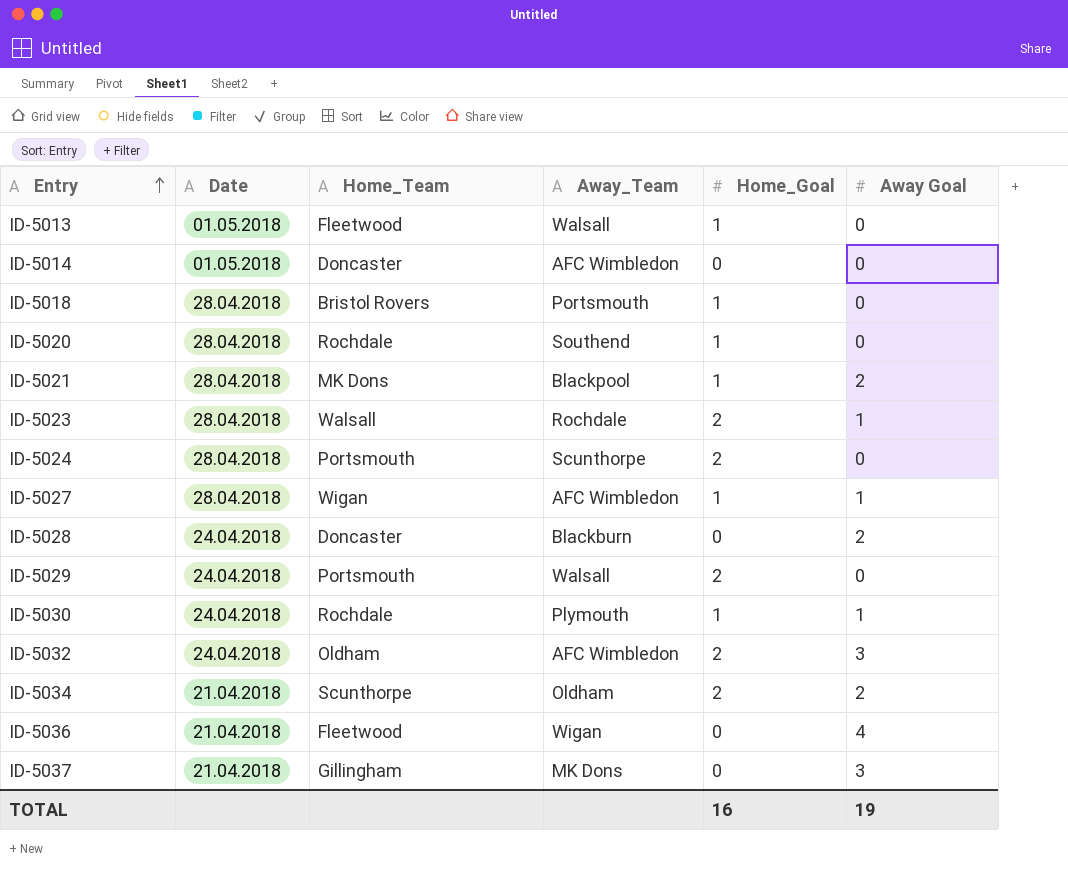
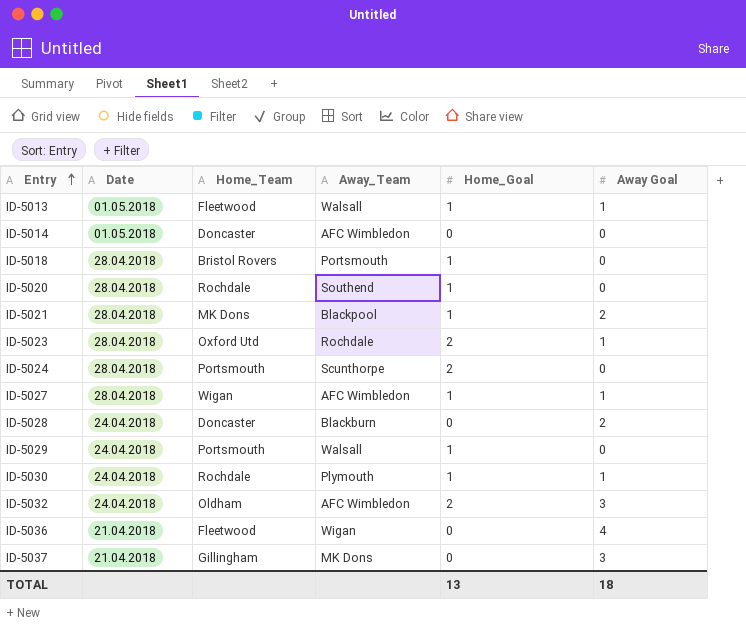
row ID-5034: 21.04.2018 | Scunthorpe | Oldham | 2 | 2 -> none
ID-5013 | Away Goal: 0 -> 1
ID-5023 | Home_Team: Walsall -> Oxford Utd
ID-5029 | Home_Goal: 2 -> 1
TOTAL | Home_Goal: 16 -> 13
TOTAL | Away Goal: 19 -> 18

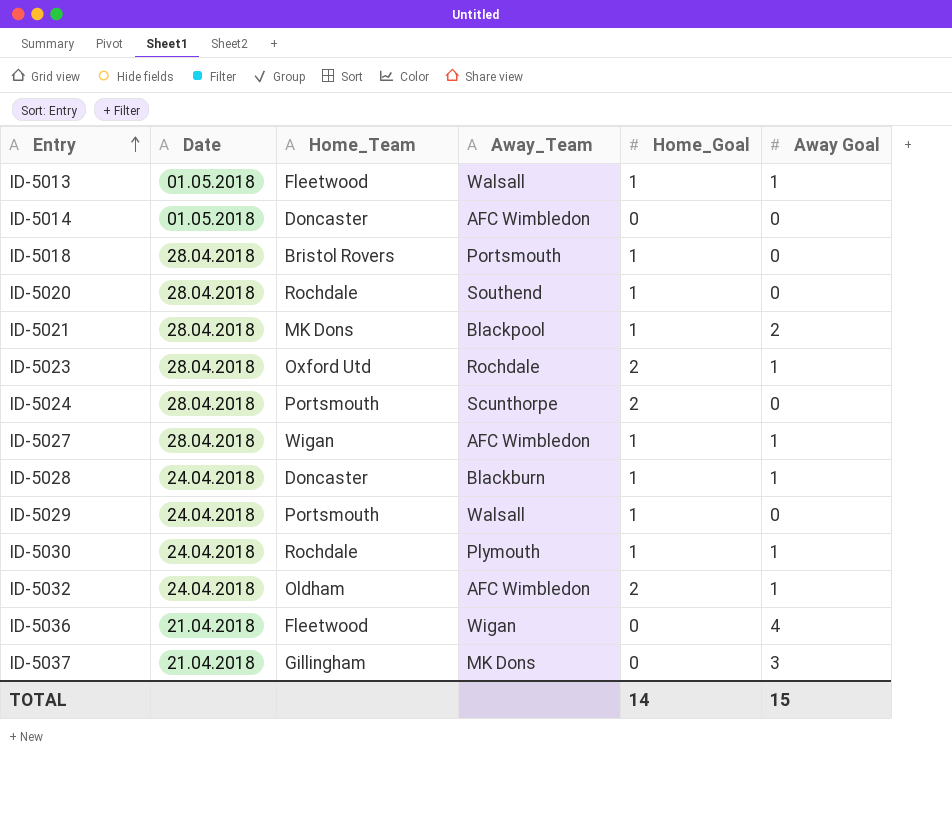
ID-5028 | Home_Goal: 0 -> 1
ID-5028 | Away Goal: 2 -> 1
ID-5032 | Away Goal: 3 -> 1
TOTAL | Home_Goal: 13 -> 14
TOTAL | Away Goal: 18 -> 15

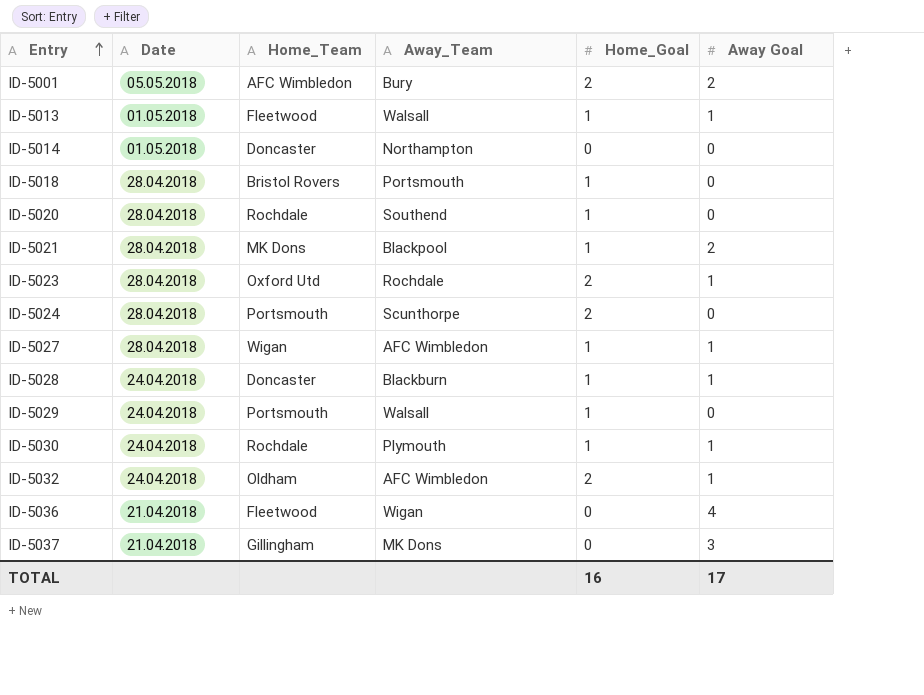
row ID-5001: none -> 05.05.2018 | AFC Wimbledon | Bury | 2 | 2
ID-5014 | Away_Team: AFC Wimbledon -> Northampton
TOTAL | Home_Goal: 14 -> 16
TOTAL | Away Goal: 15 -> 17

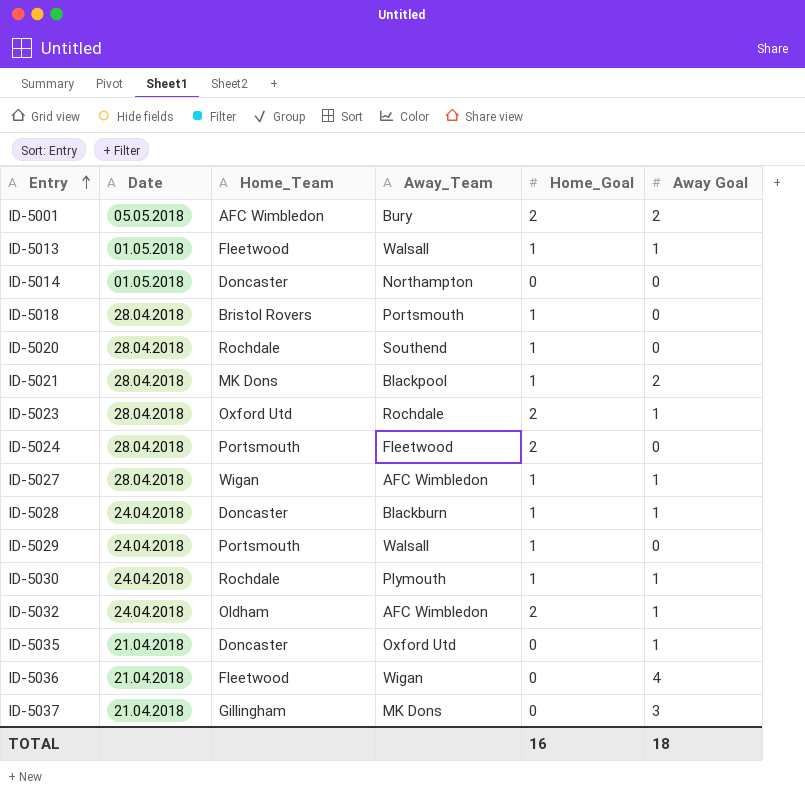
ID-5024 | Away_Team: Scunthorpe -> Fleetwood
row ID-5035: none -> 21.04.2018 | Doncaster | Oxford Utd | 0 | 1
TOTAL | Away Goal: 17 -> 18

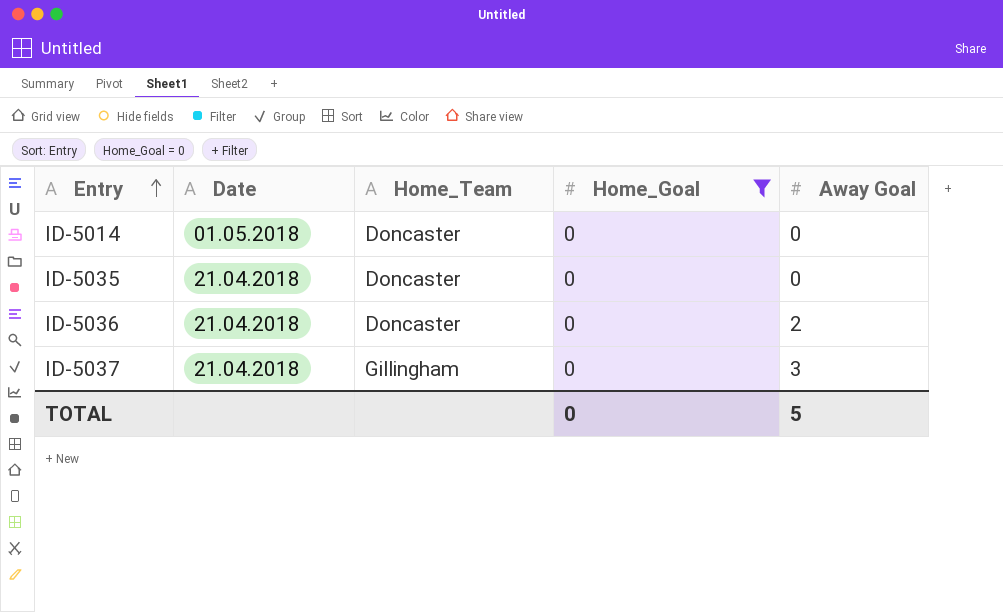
filter: none -> Home_Goal = 0
column Away_Team | position: 4 -> none
ID-5035 | Away Goal: 1 -> 0
ID-5036 | Home_Team: Fleetwood -> Doncaster
ID-5036 | Away Goal: 4 -> 2
TOTAL | Home_Goal: 16 -> 0
TOTAL | Away Goal: 18 -> 5

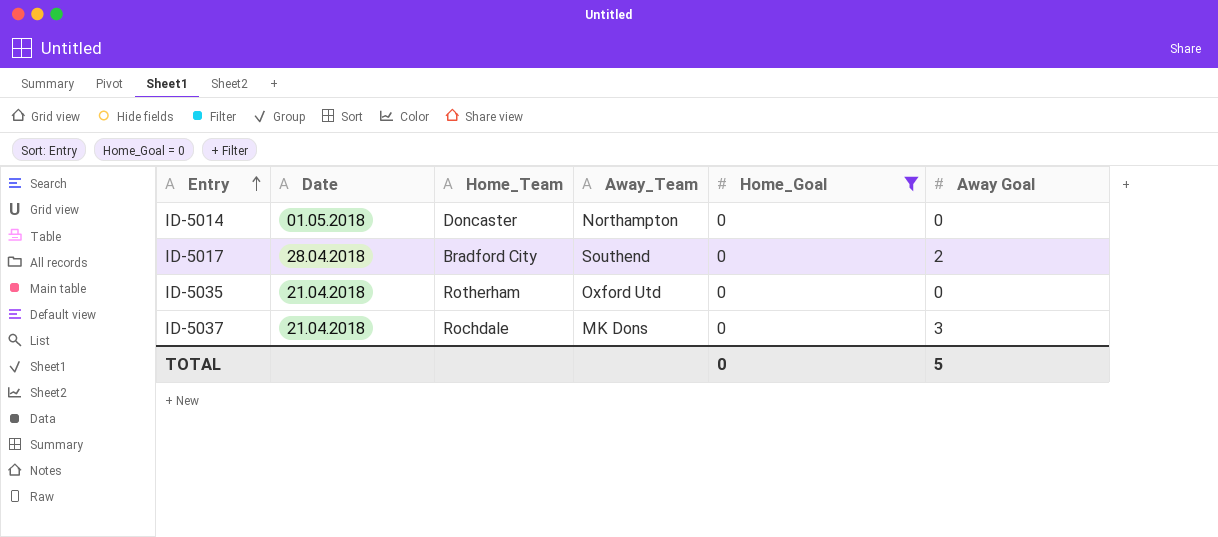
column Away_Team | position: none -> 4
row ID-5036: 21.04.2018 | Doncaster | 0 | 2 -> none
row ID-5017: none -> 28.04.2018 | Bradford City | Southend | 0 | 2
ID-5035 | Home_Team: Doncaster -> Rotherham
ID-5037 | Home_Team: Gillingham -> Rochdale

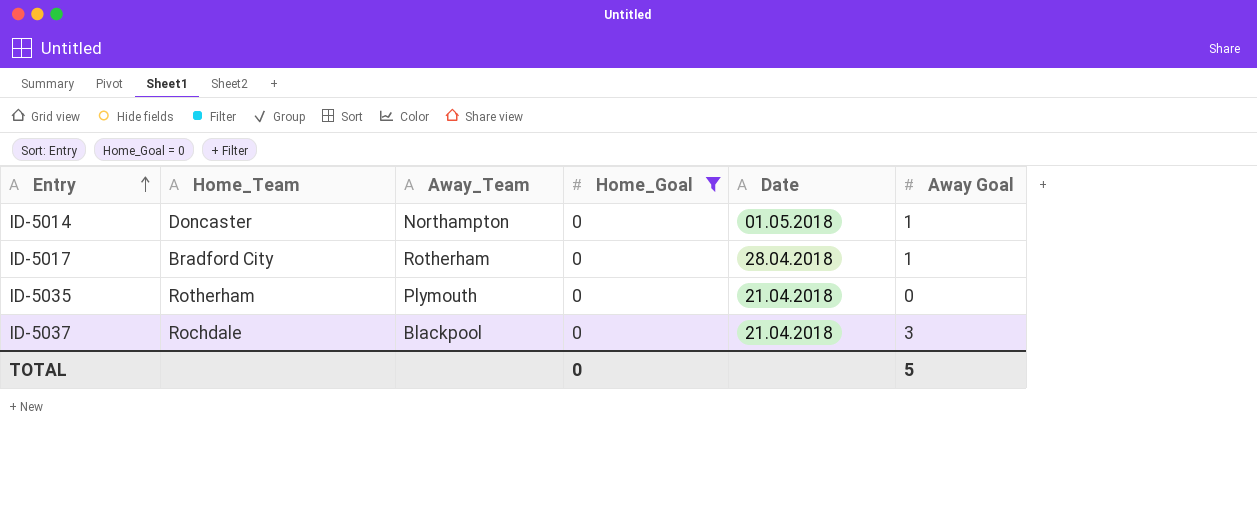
column Date | position: 2 -> 5
ID-5014 | Away Goal: 0 -> 1
ID-5017 | Away_Team: Southend -> Rotherham
ID-5017 | Away Goal: 2 -> 1
ID-5035 | Away_Team: Oxford Utd -> Plymouth
ID-5037 | Away_Team: MK Dons -> Blackpool

